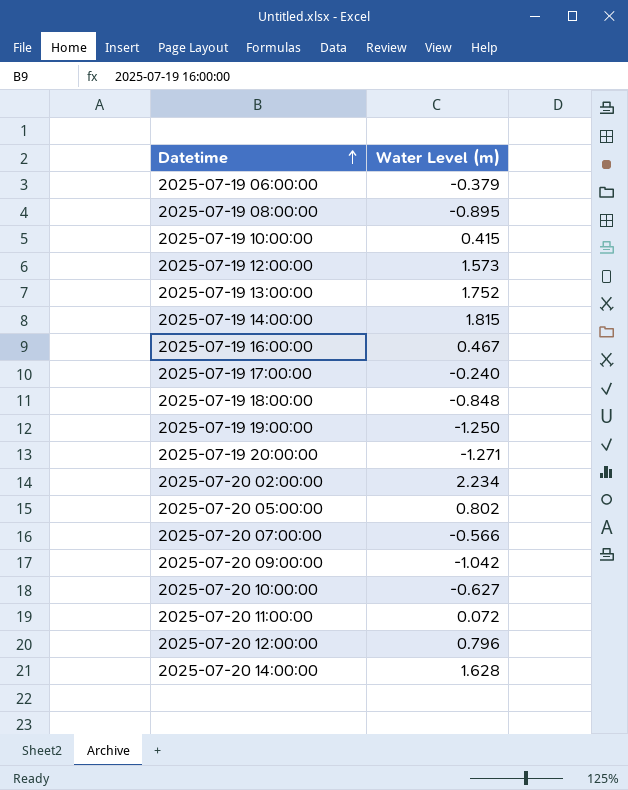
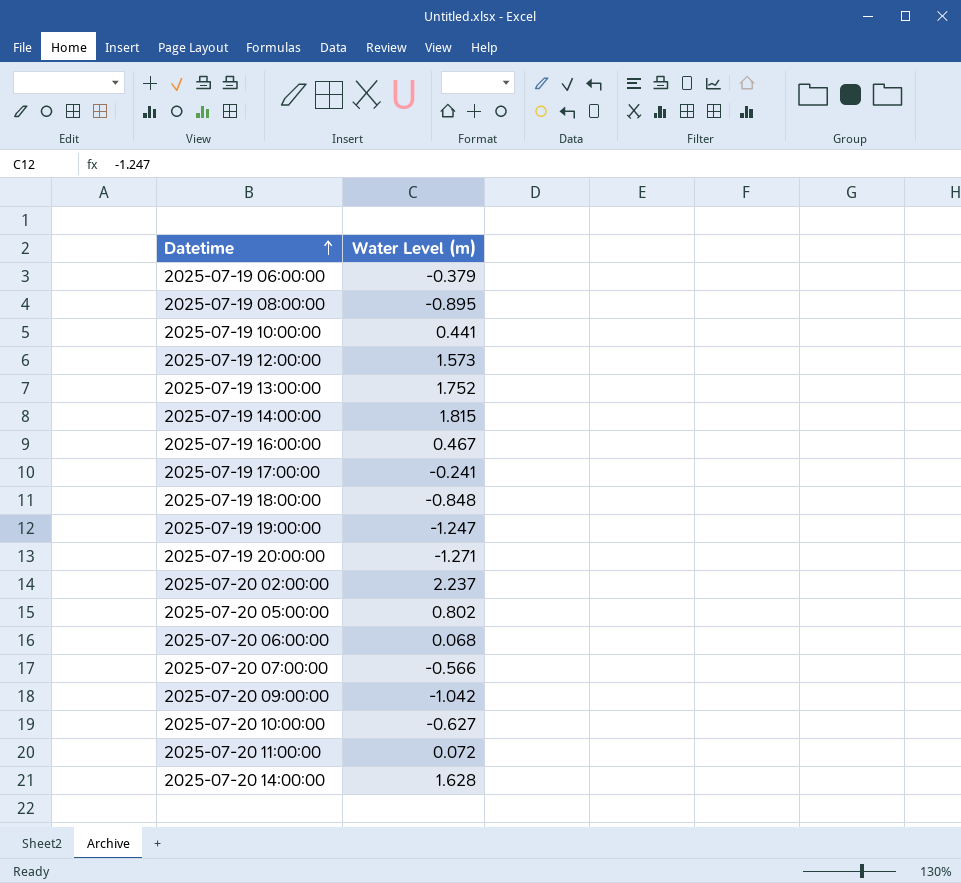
row 2025-07-20 12:00:00: 0.796 -> none
2025-07-19 10:00:00 | Water Level (m): 0.415 -> 0.441
2025-07-19 17:00:00 | Water Level (m): -0.240 -> -0.241
2025-07-19 19:00:00 | Water Level (m): -1.250 -> -1.247
2025-07-20 02:00:00 | Water Level (m): 2.234 -> 2.237
row 2025-07-20 06:00:00: none -> 0.068

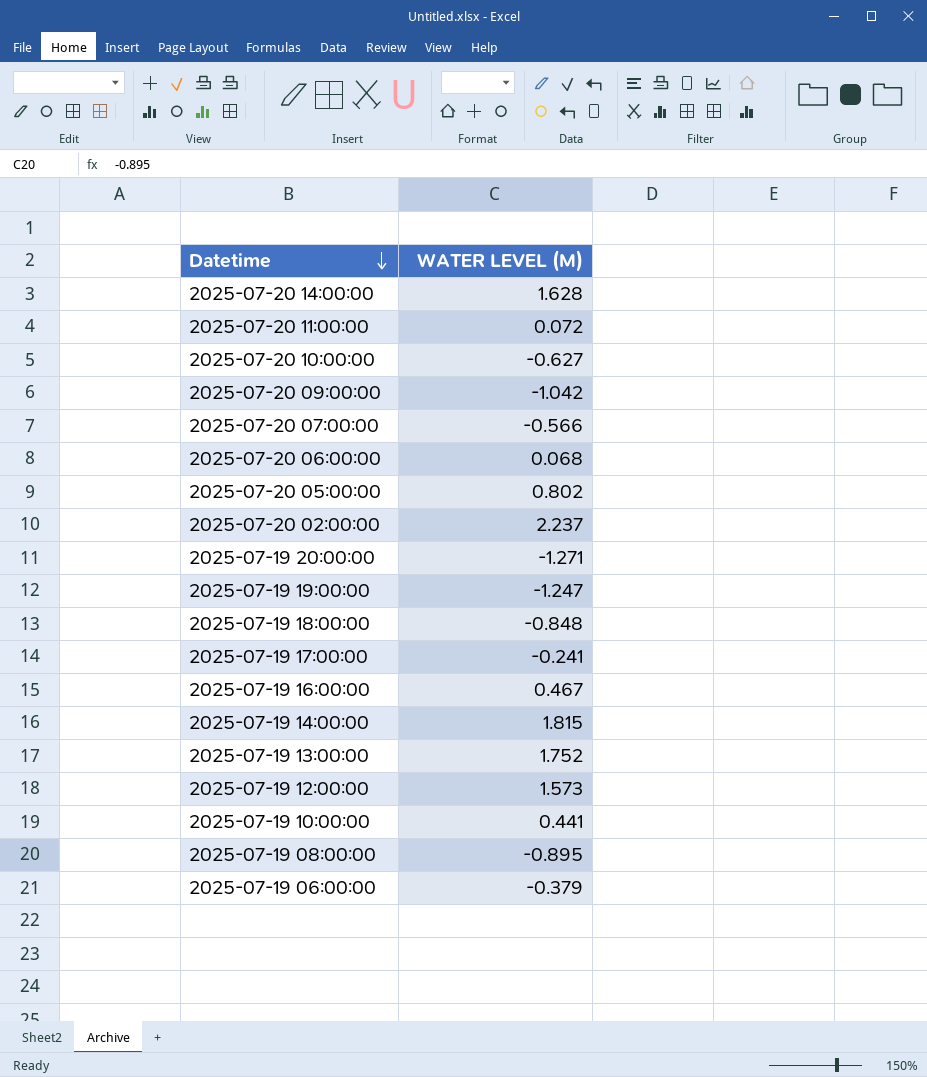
row order: Datetime ascending -> Datetime descending
column name: Water Level (m) -> WATER LEVEL (M)

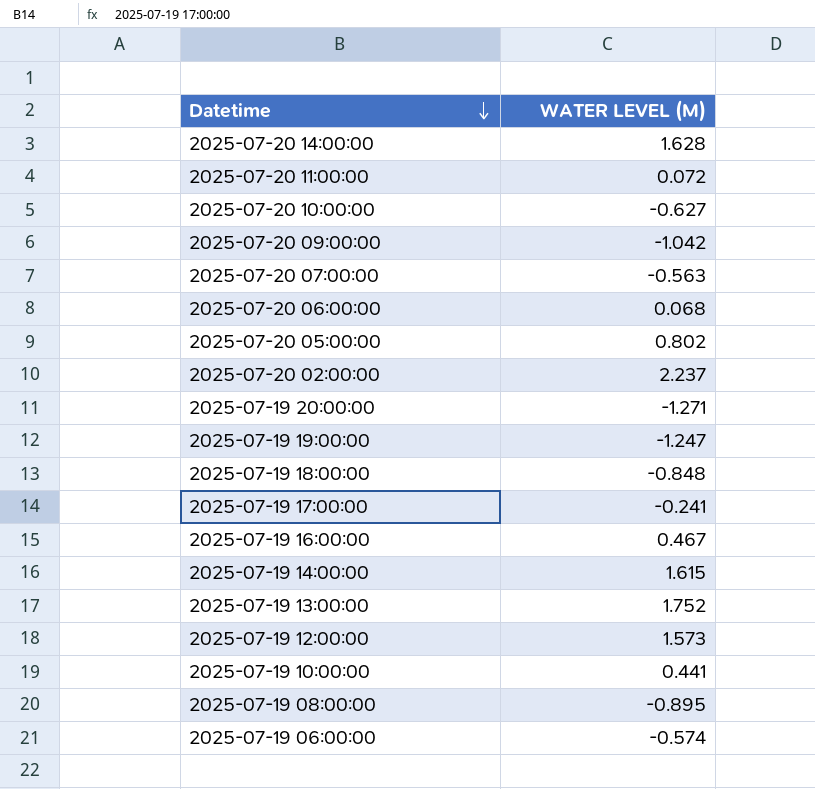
2025-07-20 07:00:00 | WATER LEVEL (M): -0.566 -> -0.563
2025-07-19 14:00:00 | WATER LEVEL (M): 1.815 -> 1.615
2025-07-19 06:00:00 | WATER LEVEL (M): -0.379 -> -0.574

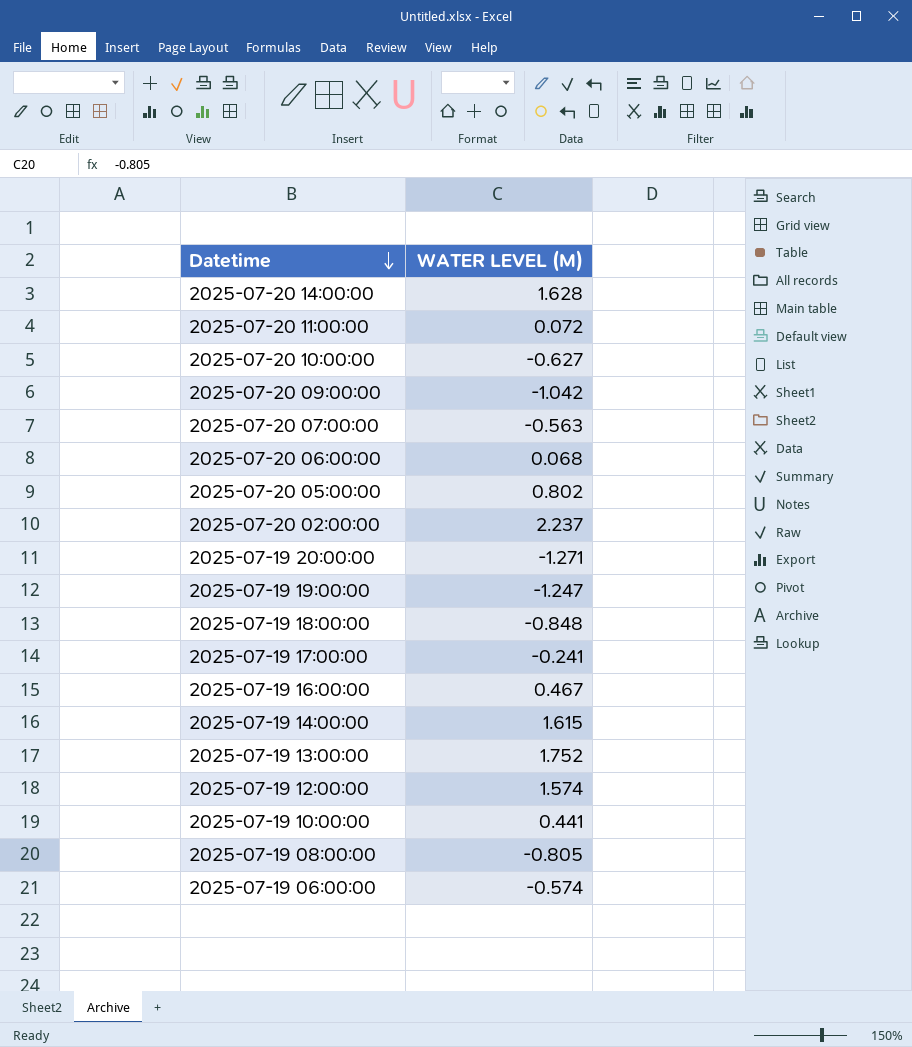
2025-07-19 12:00:00 | WATER LEVEL (M): 1.573 -> 1.574
2025-07-19 08:00:00 | WATER LEVEL (M): -0.895 -> -0.805

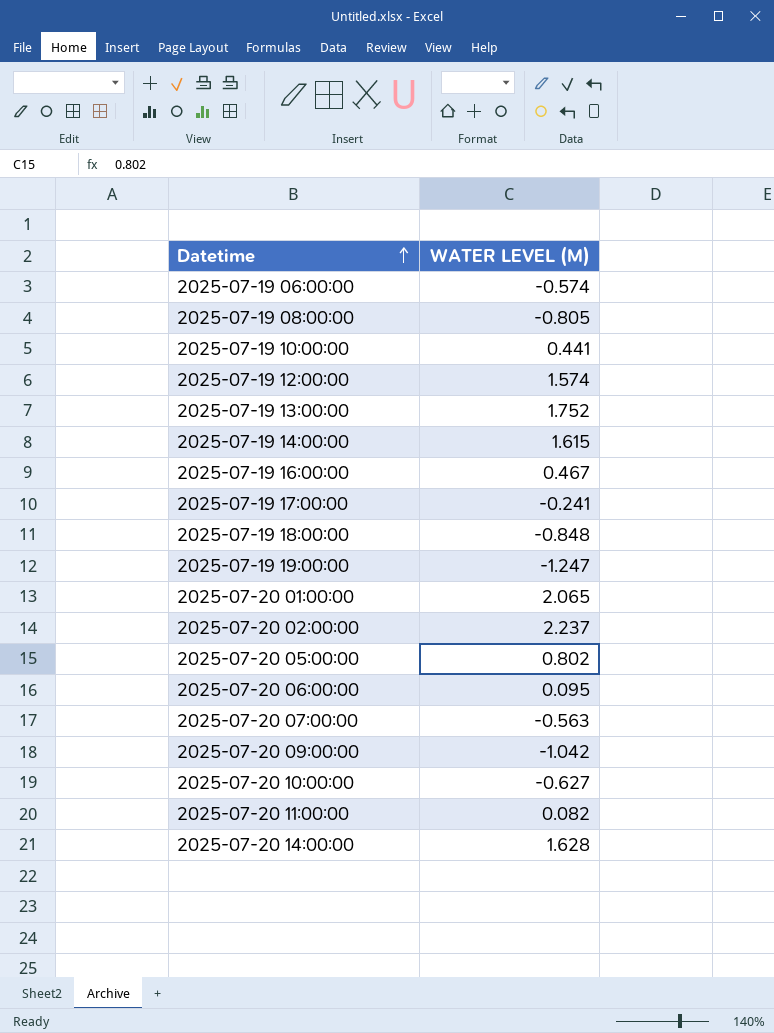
row order: Datetime descending -> Datetime ascending
row 2025-07-19 20:00:00: -1.271 -> none
row 2025-07-20 01:00:00: none -> 2.065
2025-07-20 06:00:00 | WATER LEVEL (M): 0.068 -> 0.095
2025-07-20 11:00:00 | WATER LEVEL (M): 0.072 -> 0.082

